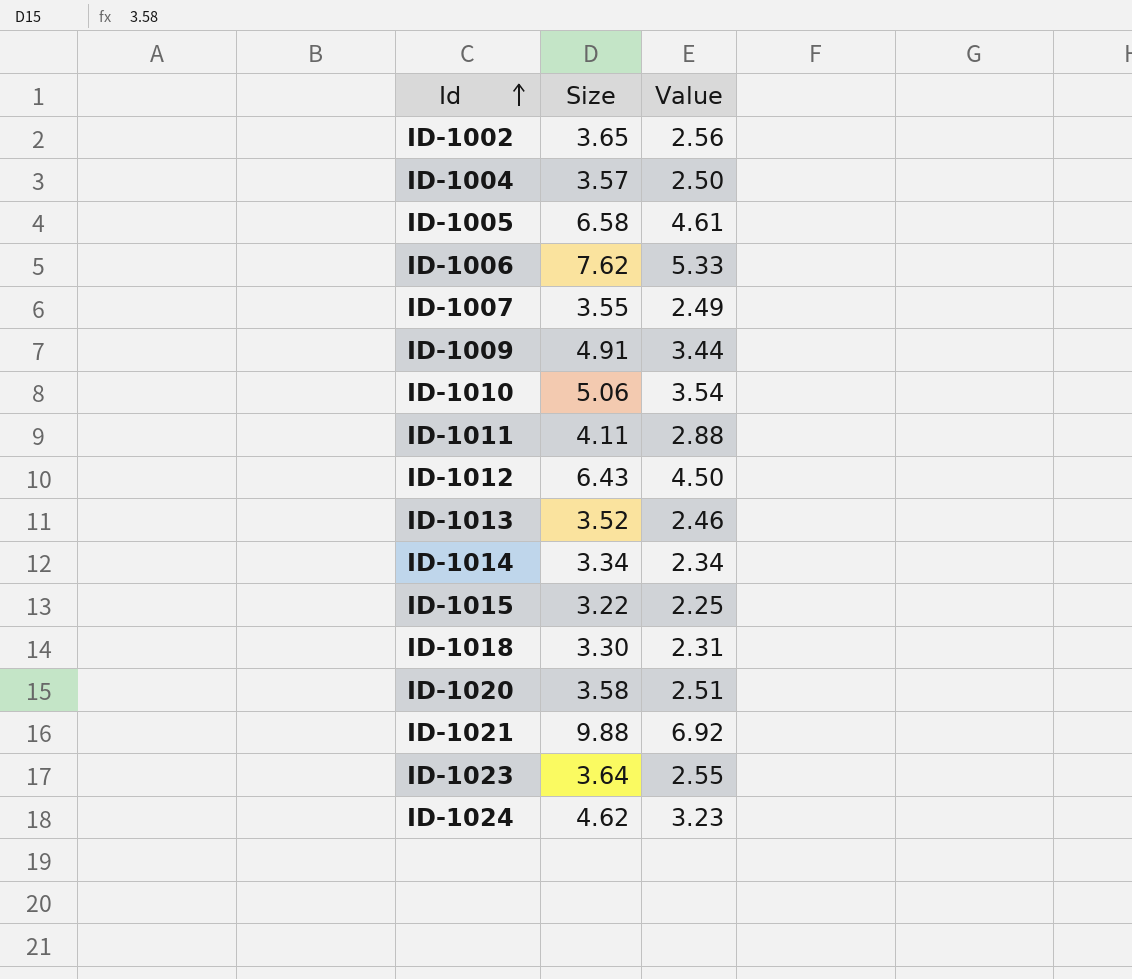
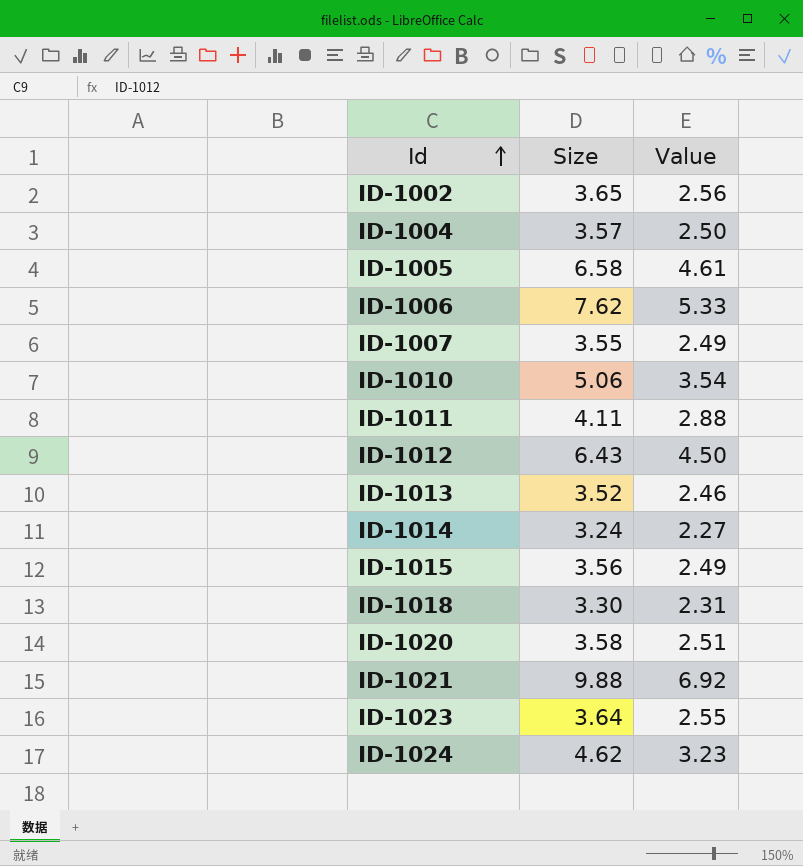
row ID-1009: 4.91 | 3.44 -> none
ID-1014 | Size: 3.34 -> 3.24
ID-1014 | Value: 2.34 -> 2.27
ID-1015 | Size: 3.22 -> 3.56
ID-1015 | Value: 2.25 -> 2.49

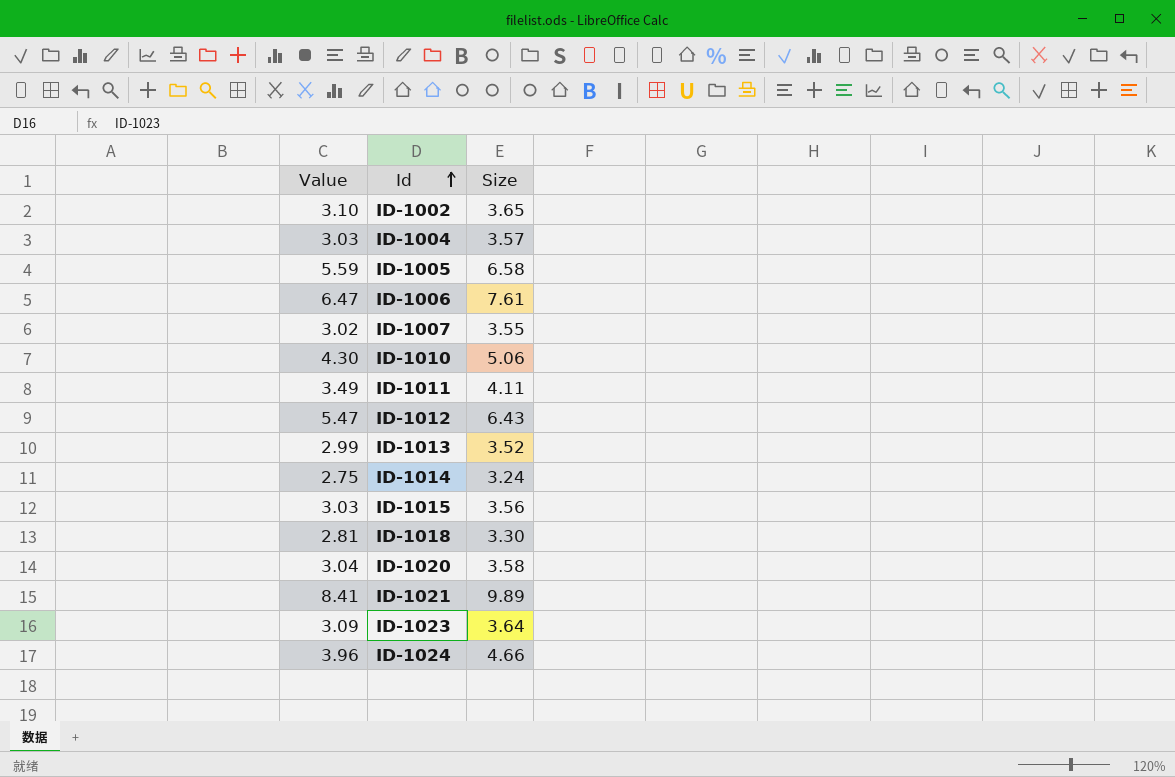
column Value | formula: [Size] * 0.7 -> [Size] * 0.85
column Value | position: 3 -> 1
ID-1006 | Size: 7.62 -> 7.61
ID-1021 | Size: 9.88 -> 9.89
ID-1024 | Size: 4.62 -> 4.66

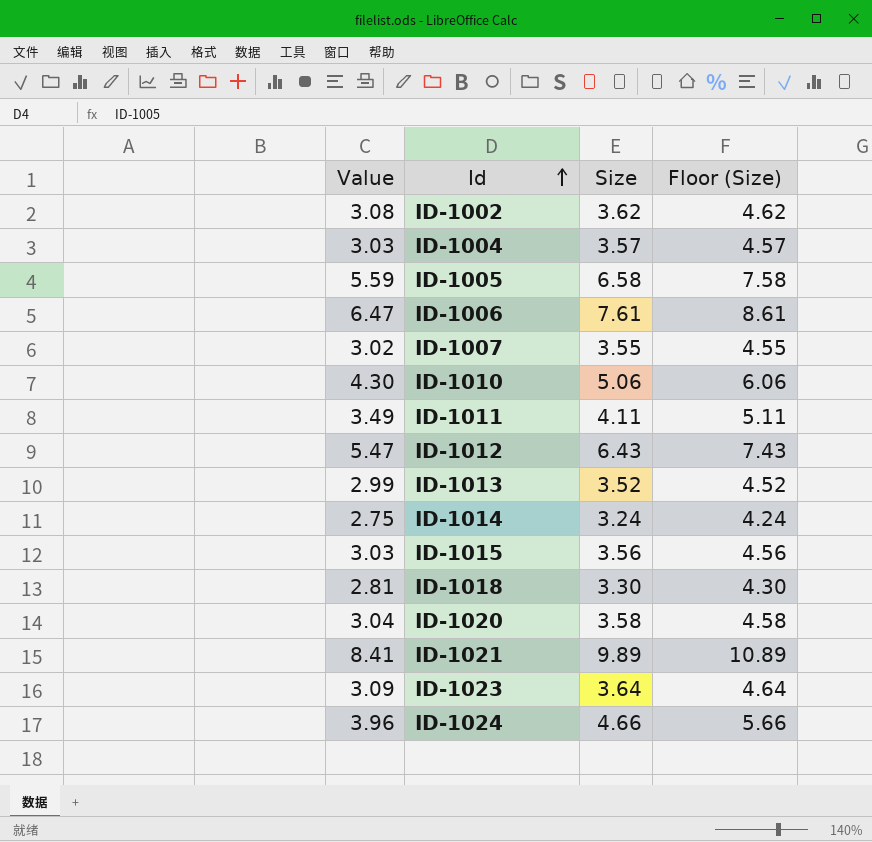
column Floor (Size) | formula: none -> [Size] + 1
ID-1002 | Value: 3.10 -> 3.08
ID-1002 | Size: 3.65 -> 3.62

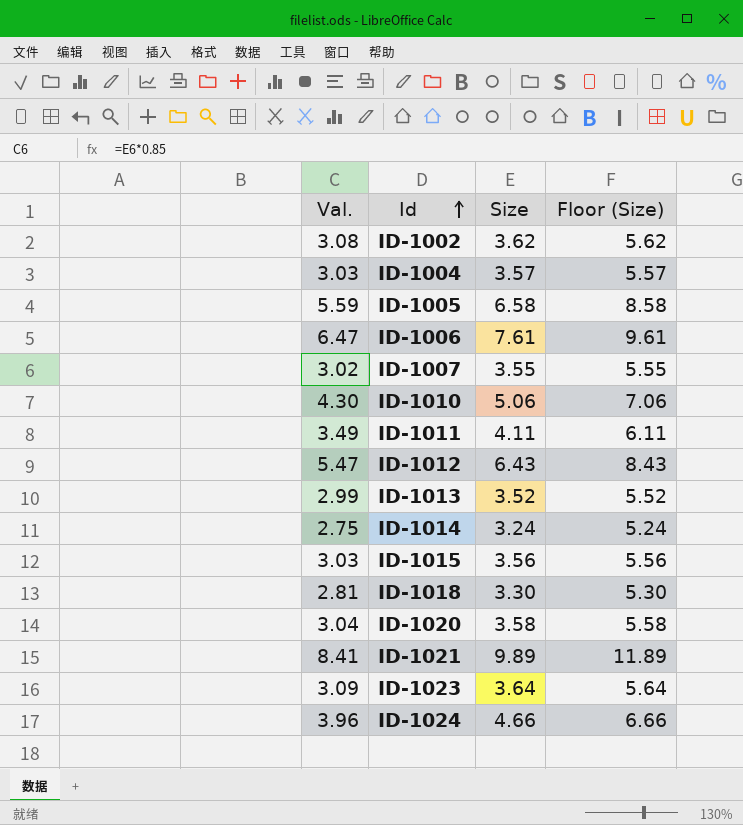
column name: Value -> Val.
column Floor (Size) | formula: [Size] + 1 -> [Size] + 2

